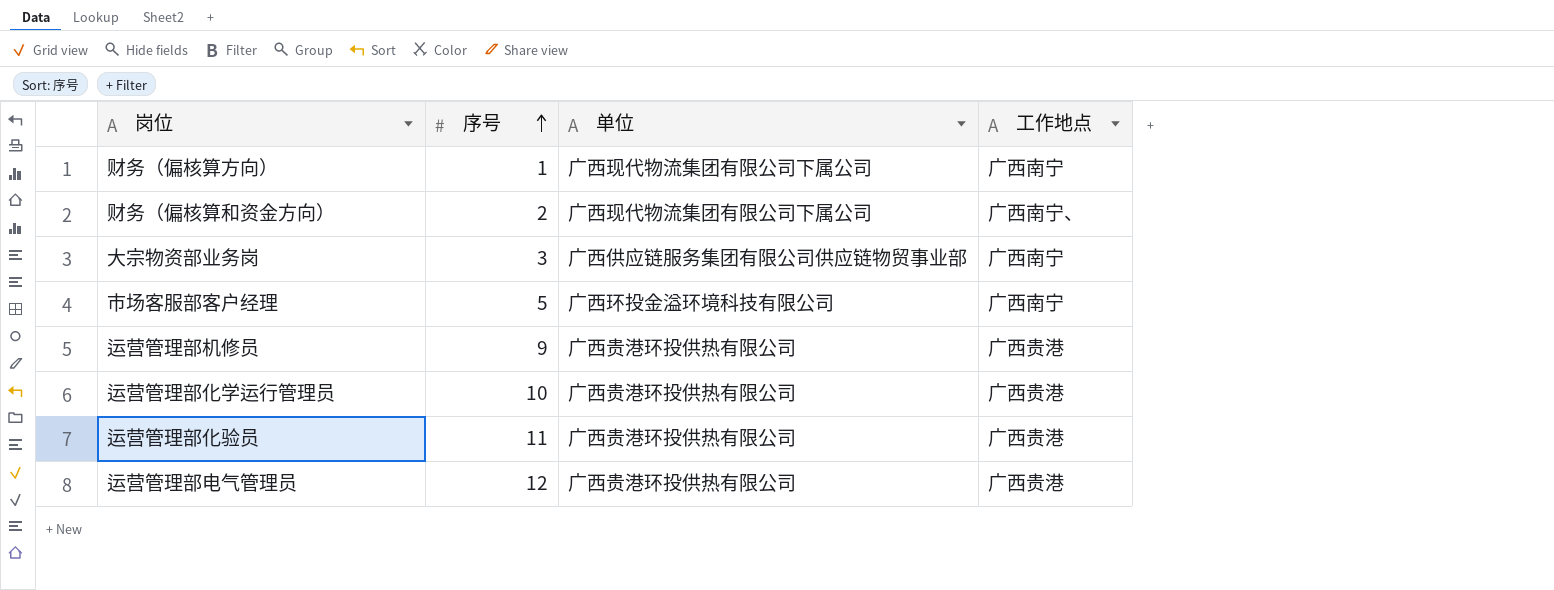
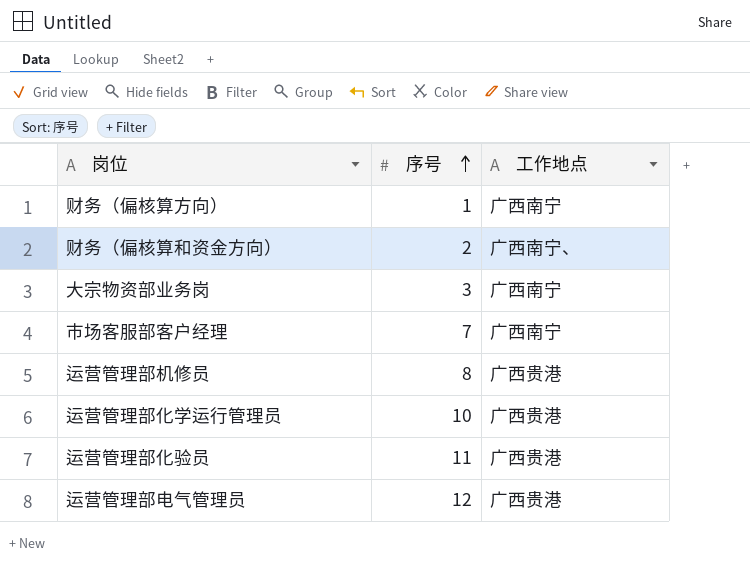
column 单位 | position: 3 -> none
市场客服部客户经理 | 序号: 5 -> 7
运营管理部机修员 | 序号: 9 -> 8

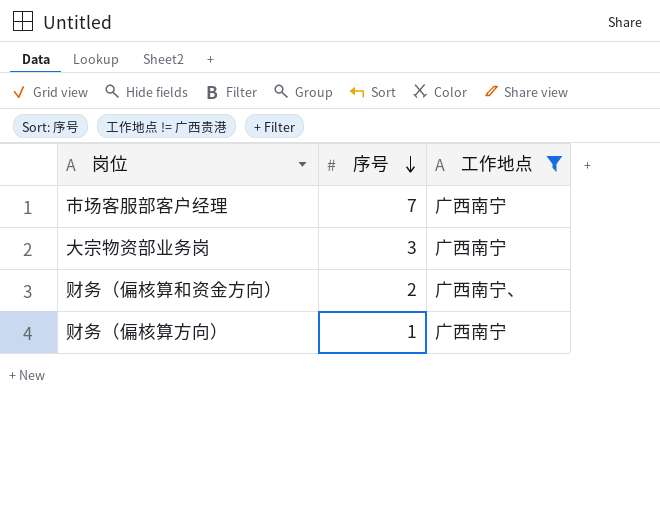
filter: none -> 工作地点 != 广西贵港
row order: 序号 ascending -> 序号 descending

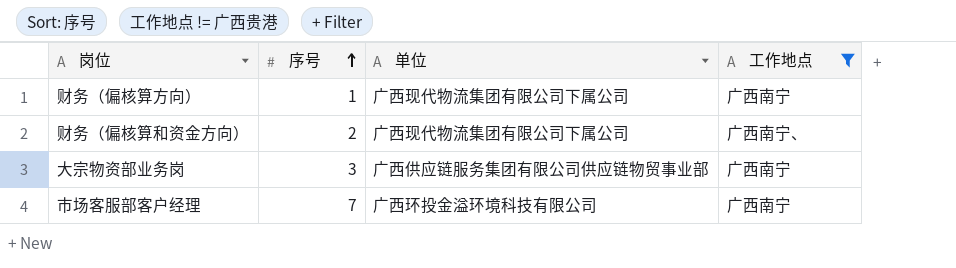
row order: 序号 descending -> 序号 ascending
column 单位 | position: none -> 3

